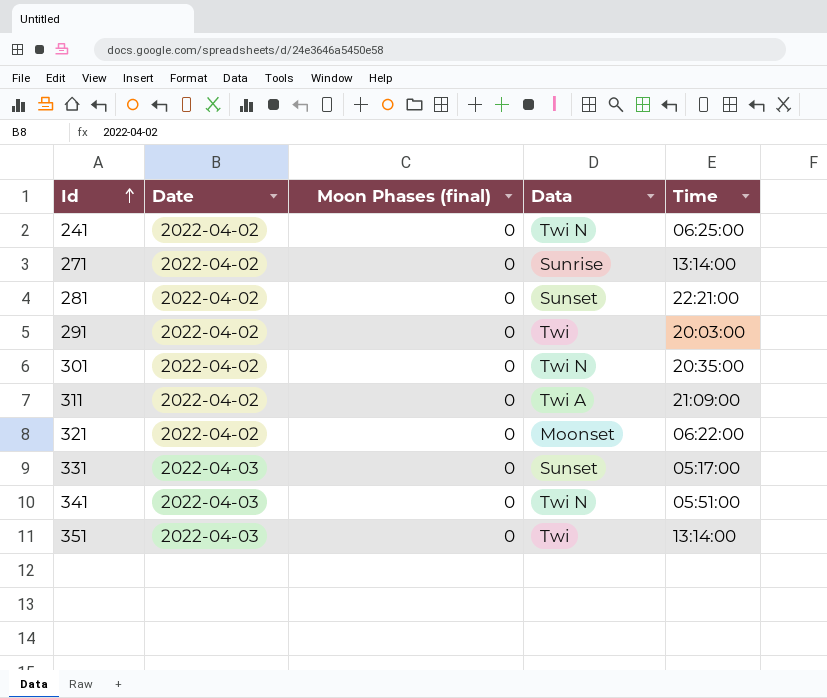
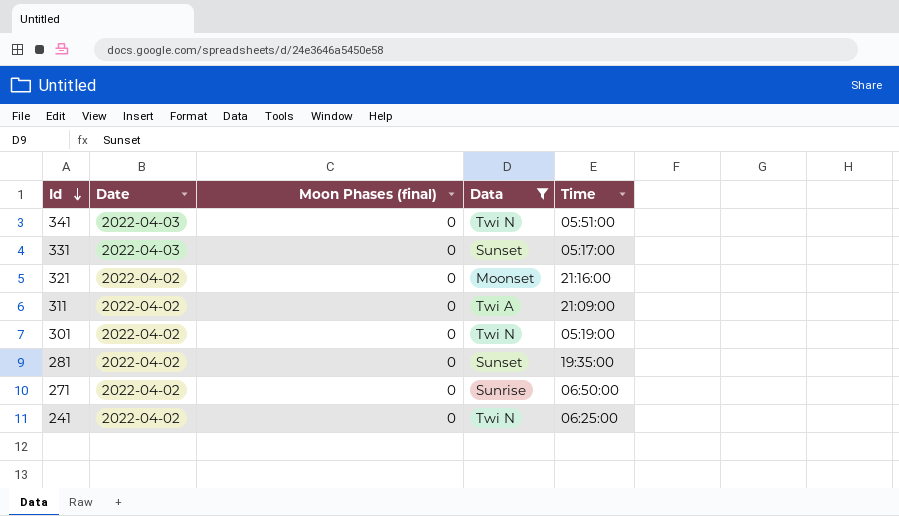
filter: none -> Data != Twi
row order: Id ascending -> Id descending
321 | Time: 06:22:00 -> 21:16:00
301 | Time: 20:35:00 -> 05:19:00
281 | Time: 22:21:00 -> 19:35:00
271 | Time: 13:14:00 -> 06:50:00

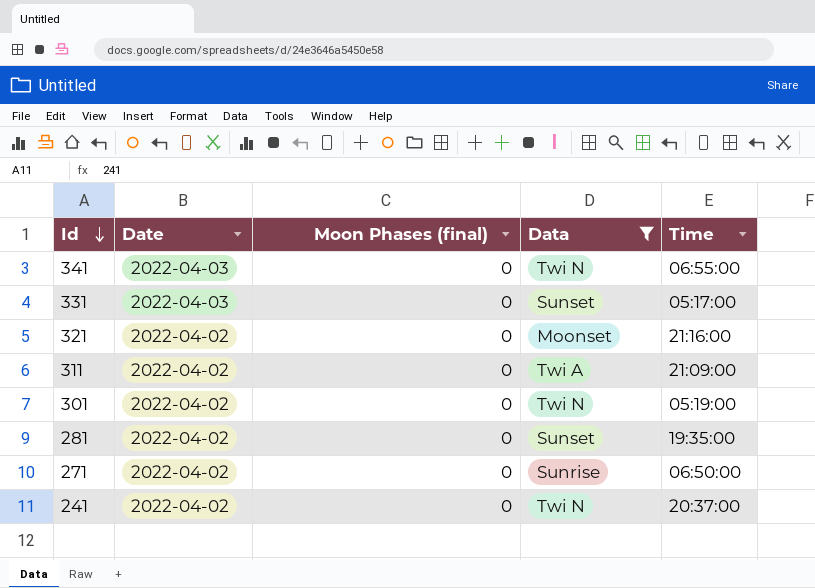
341 | Time: 05:51:00 -> 06:55:00
241 | Time: 06:25:00 -> 20:37:00

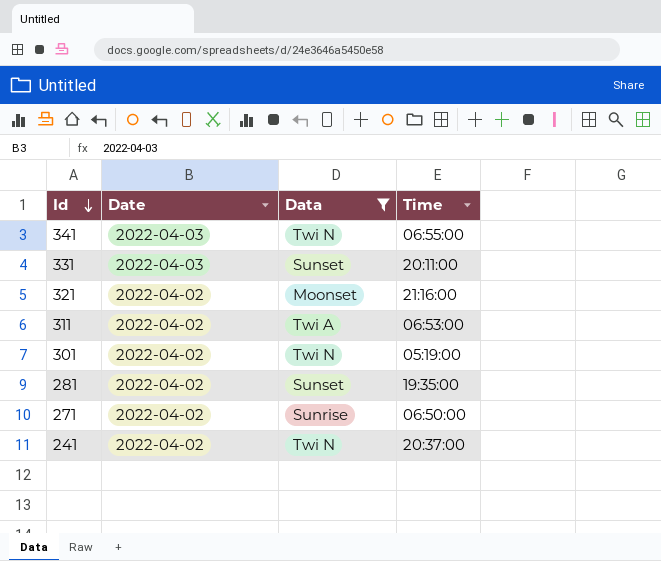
column Moon Phases (final) | position: 3 -> none
331 | Time: 05:17:00 -> 20:11:00
311 | Time: 21:09:00 -> 06:53:00

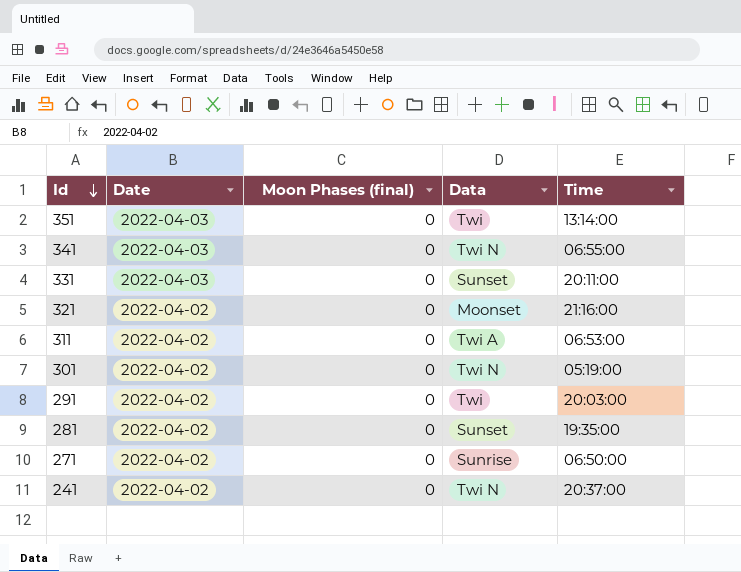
filter: Data != Twi -> none
column Moon Phases (final) | position: none -> 3

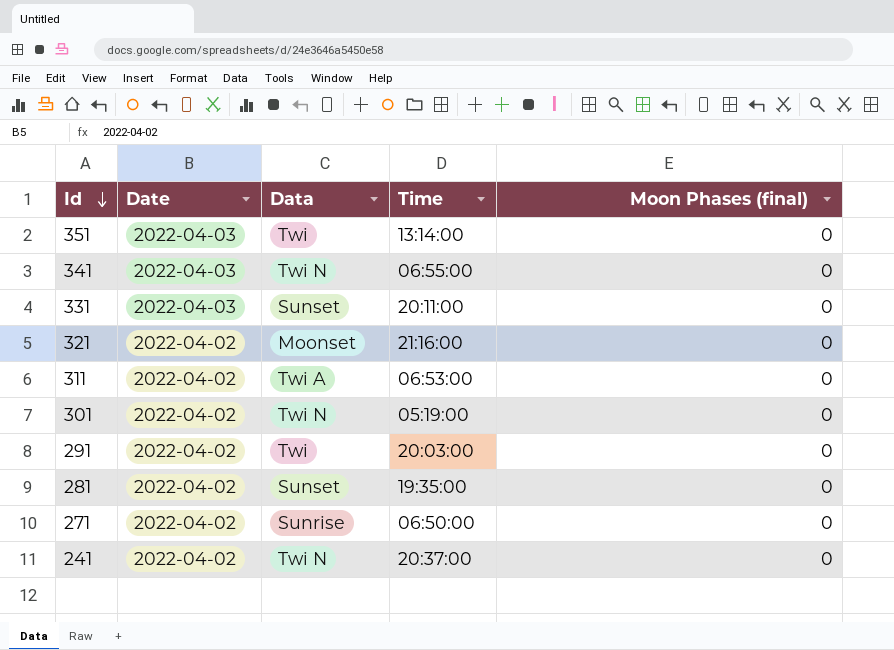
column Moon Phases (final) | position: 3 -> 5

